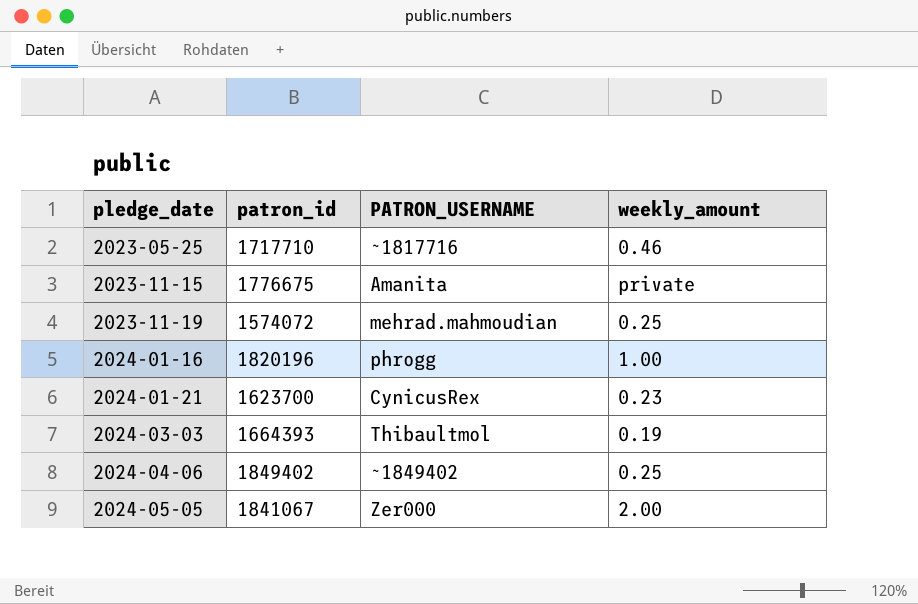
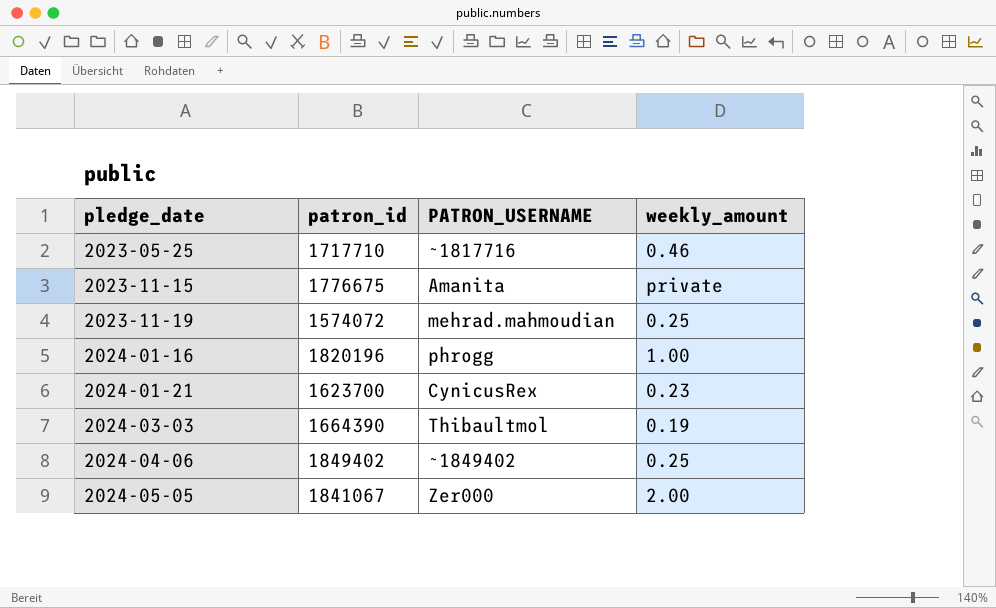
2024-03-03 | patron_id: 1664393 -> 1664390

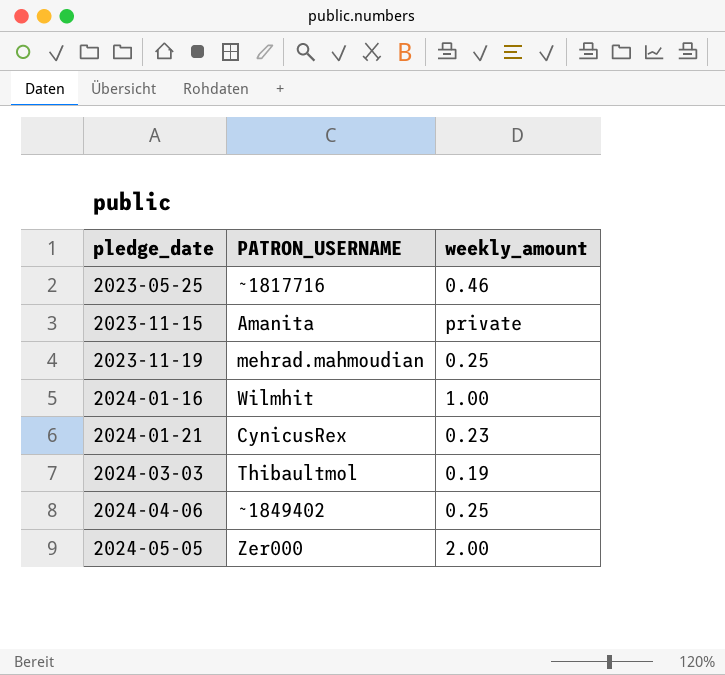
column patron_id | position: 2 -> none
2024-01-16 | PATRON_USERNAME: phrogg -> Wilmhit

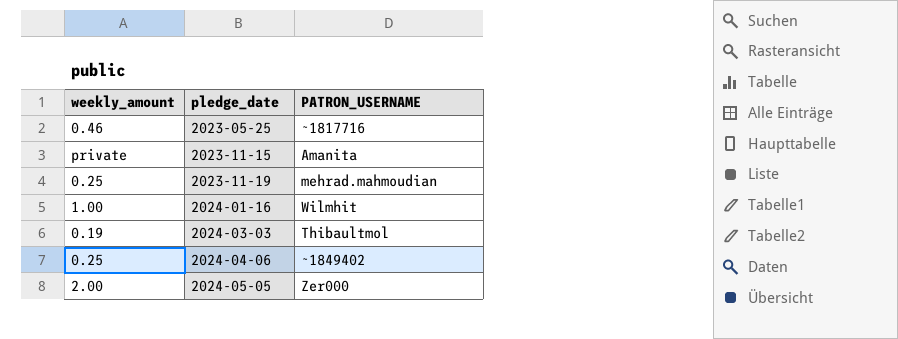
column weekly_amount | position: 3 -> 1
row 2024-01-21: CynicusRex | 0.23 -> none

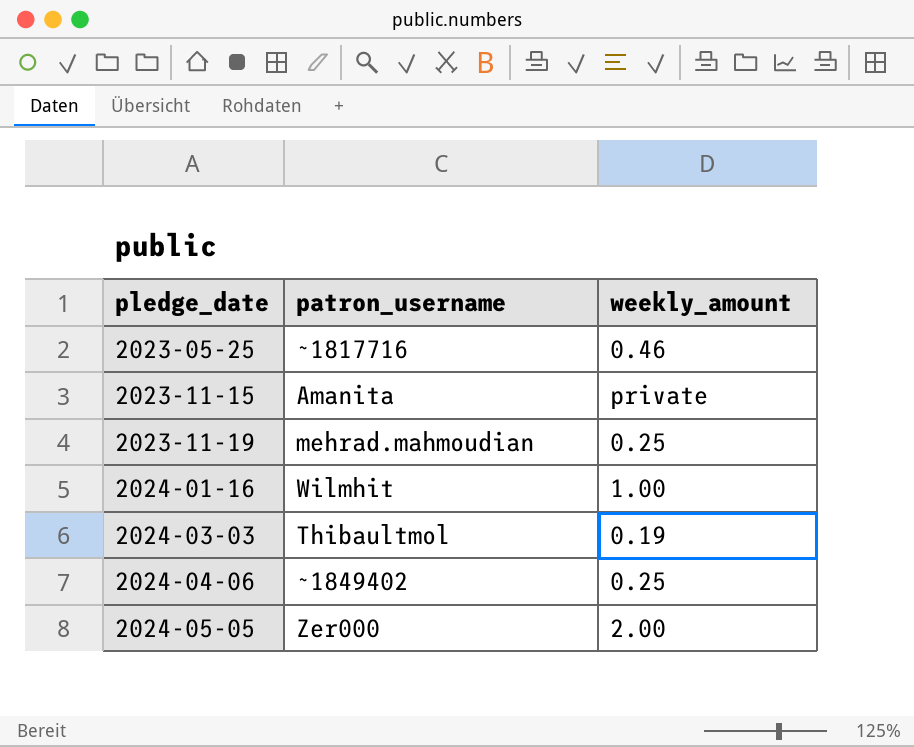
column name: PATRON_USERNAME -> patron_username
column weekly_amount | position: 1 -> 3

